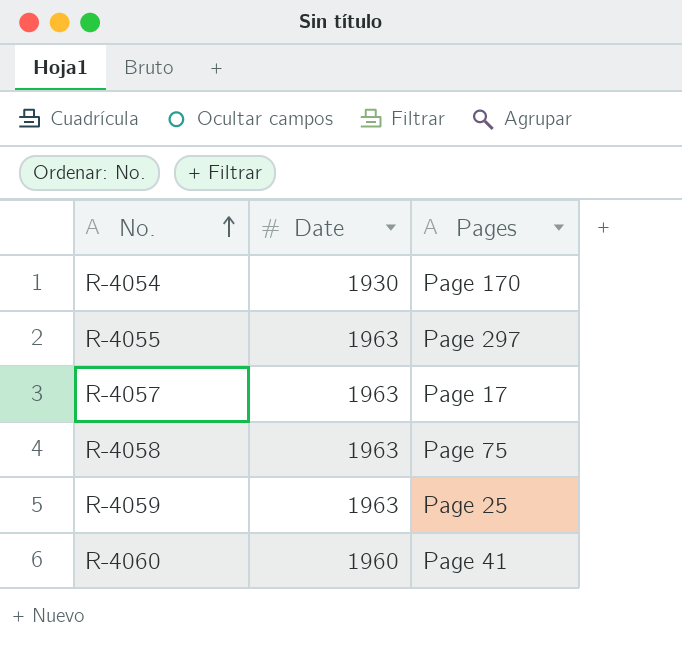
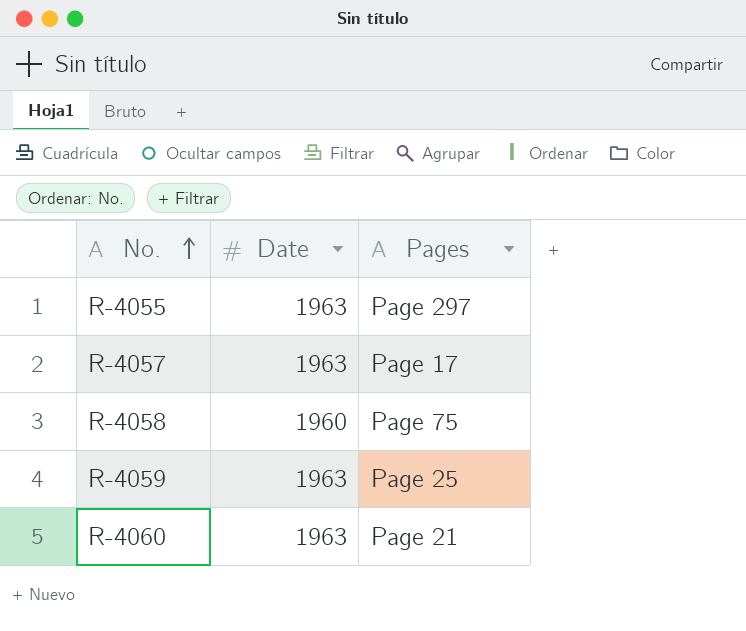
row R-4054: 1930 | Page 170 -> none
R-4058 | Date: 1963 -> 1960
R-4060 | Date: 1960 -> 1963
R-4060 | Pages: Page 41 -> Page 21

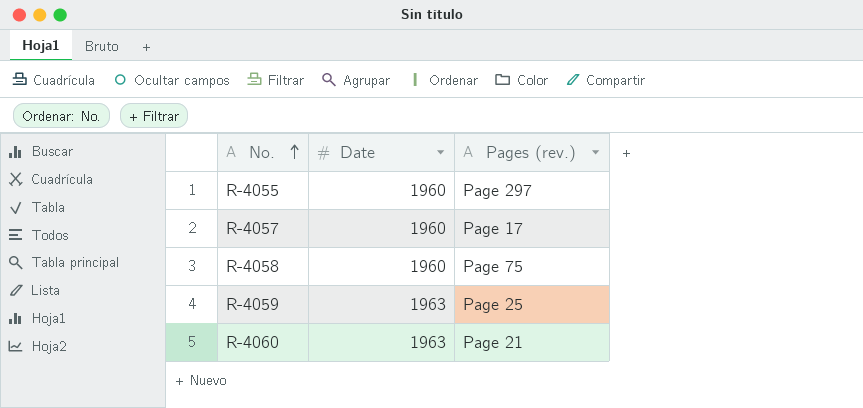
column name: Pages -> Pages (rev.)
R-4055 | Date: 1963 -> 1960
R-4057 | Date: 1963 -> 1960

